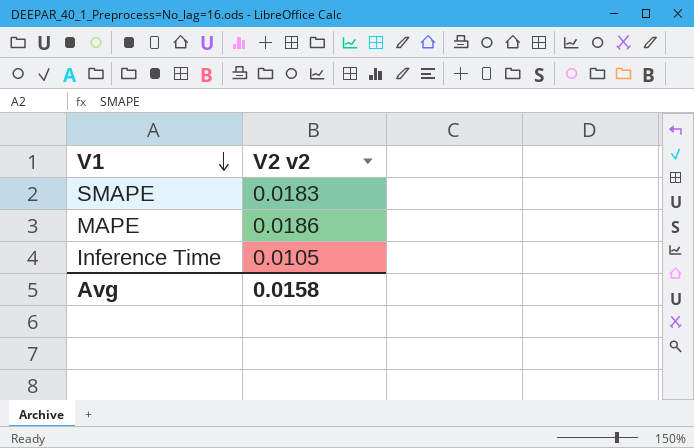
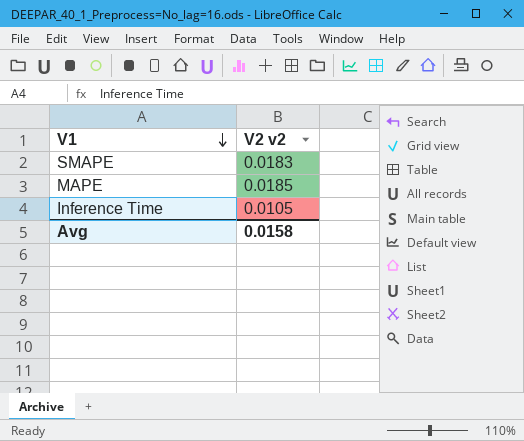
MAPE | V2 v2: 0.0186 -> 0.0185

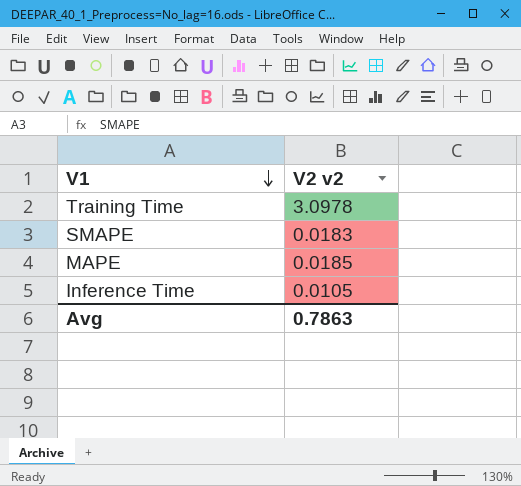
row Training Time: none -> 3.0978
Avg | V2 v2: 0.0158 -> 0.7863

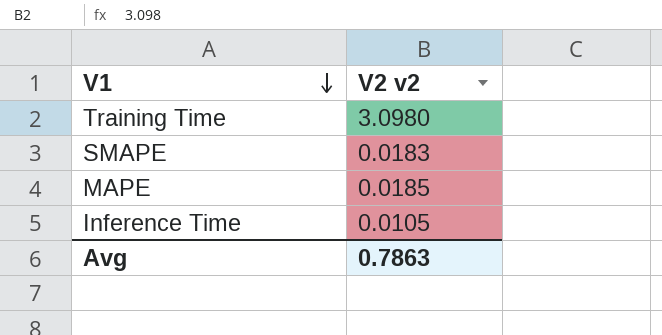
Training Time | V2 v2: 3.0978 -> 3.0980

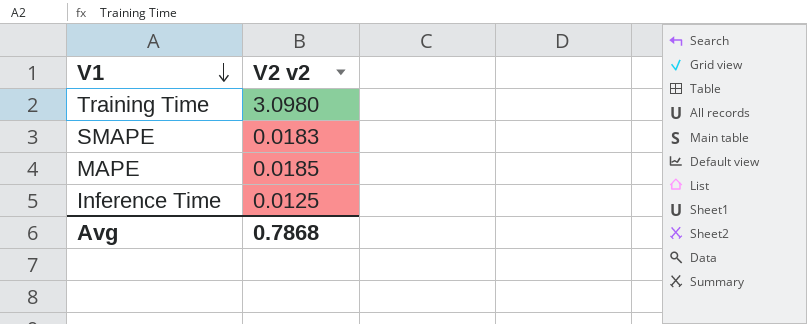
Inference Time | V2 v2: 0.0105 -> 0.0125
Avg | V2 v2: 0.7863 -> 0.7868

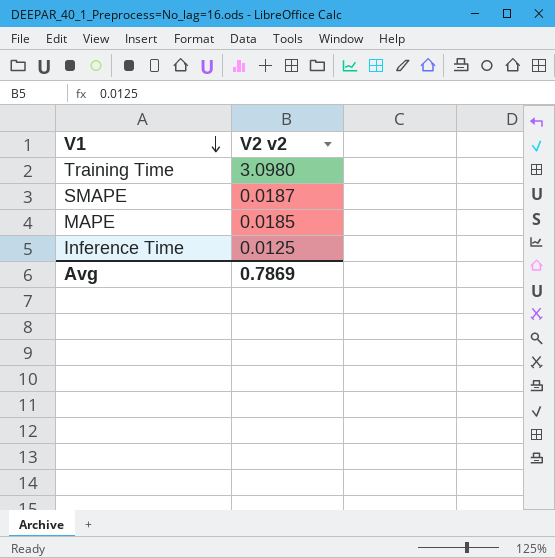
SMAPE | V2 v2: 0.0183 -> 0.0187
Avg | V2 v2: 0.7868 -> 0.7869

